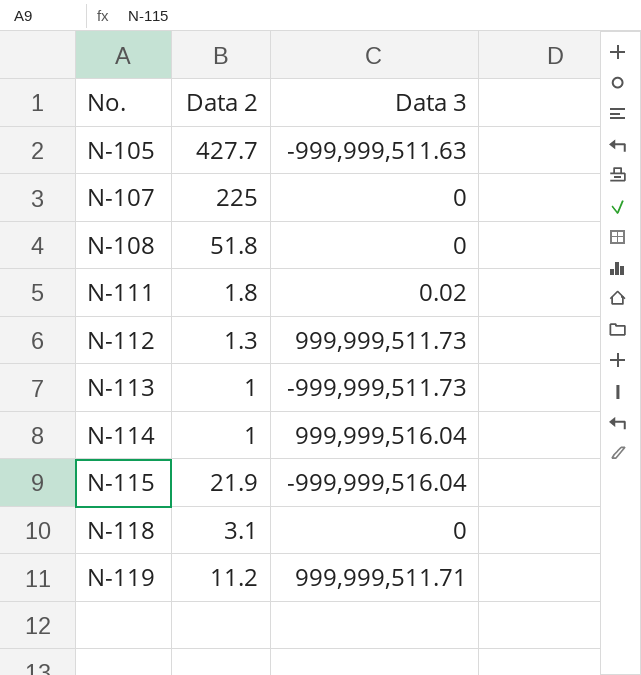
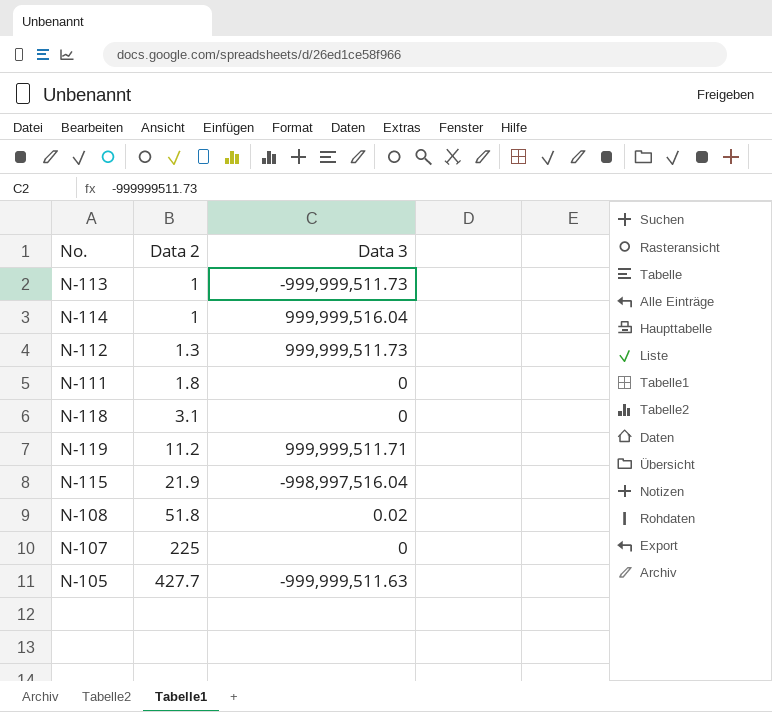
row order: No. ascending -> Data 2 ascending
N-111 | Data 3: 0.02 -> 0
N-115 | Data 3: -999,999,516.04 -> -998,997,516.04
N-108 | Data 3: 0 -> 0.02

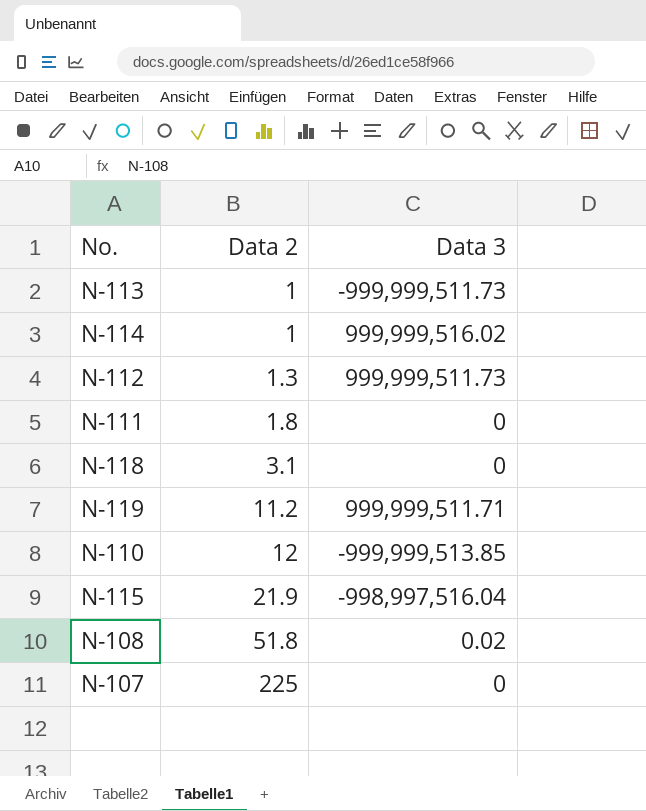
row N-105: 427.7 | -999,999,511.63 -> none
N-114 | Data 3: 999,999,516.04 -> 999,999,516.02
row N-110: none -> 12 | -999,999,513.85

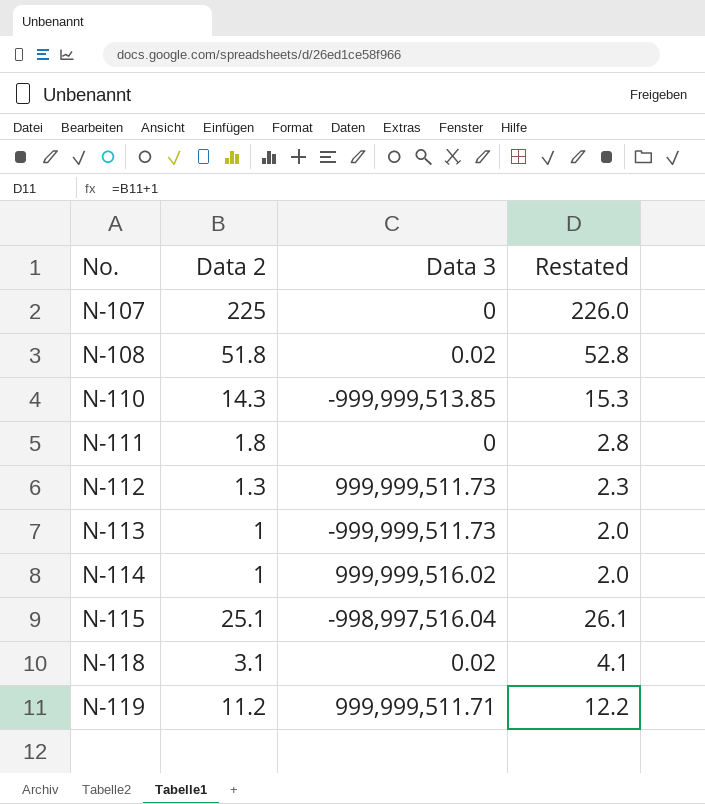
row order: Data 2 ascending -> No. ascending
column Restated | formula: none -> [Data 2] + 1
N-110 | Data 2: 12 -> 14.3
N-115 | Data 2: 21.9 -> 25.1
N-118 | Data 3: 0 -> 0.02

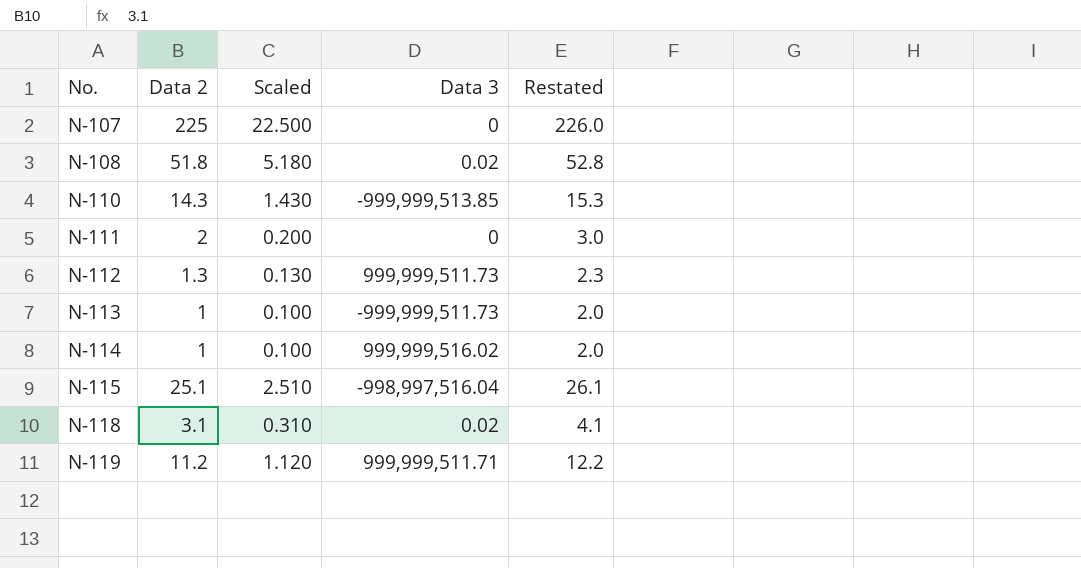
column Scaled | formula: none -> [Data 2] * 0.1
N-111 | Data 2: 1.8 -> 2
N-111 | Restated: 2.8 -> 3.0

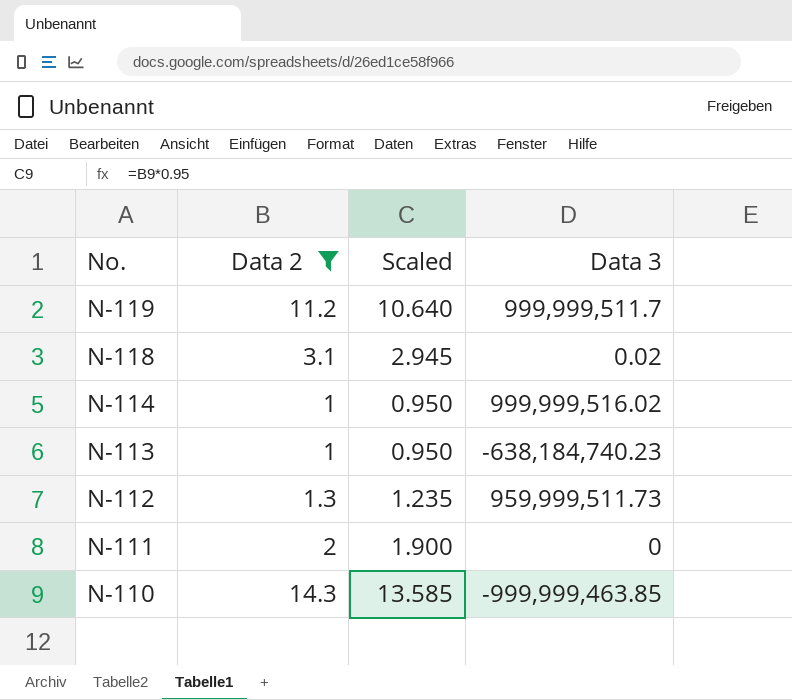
filter: none -> Data 2 <= 14.3
row order: No. ascending -> No. descending
column Restated | formula: [Data 2] + 1 -> none
column Scaled | formula: [Data 2] * 0.1 -> [Data 2] * 0.95
N-119 | Data 3: 999,999,511.71 -> 999,999,511.7
N-113 | Data 3: -999,999,511.73 -> -638,184,740.23
N-112 | Data 3: 999,999,511.73 -> 959,999,511.73
N-110 | Data 3: -999,999,513.85 -> -999,999,463.85

